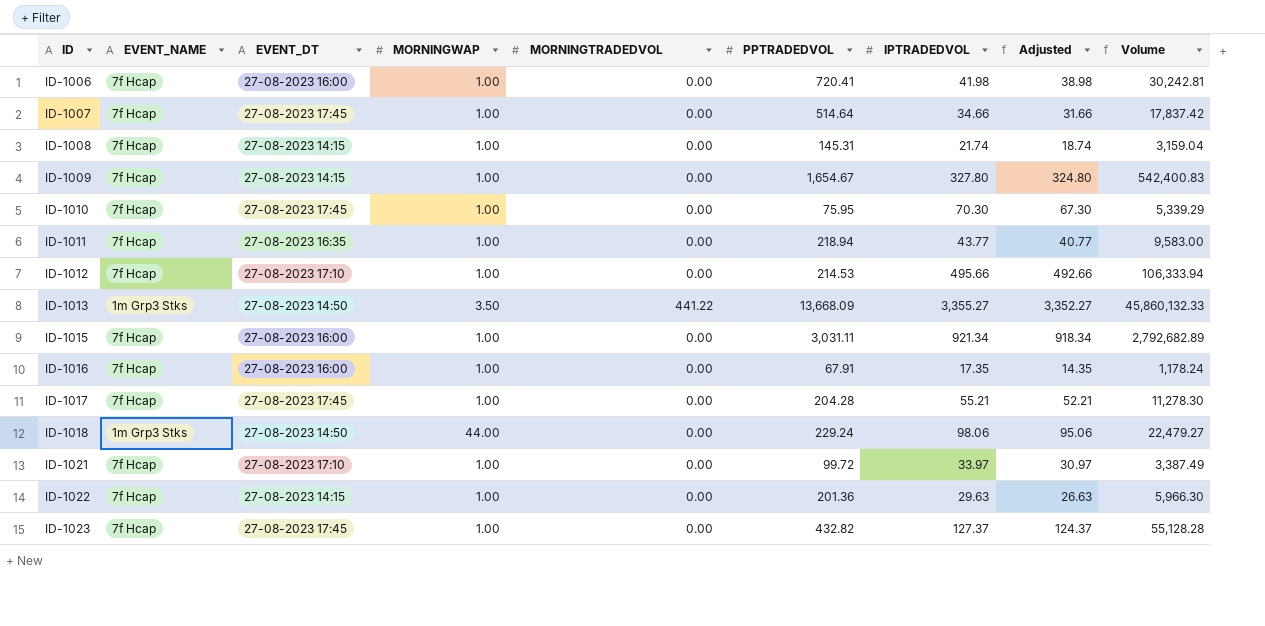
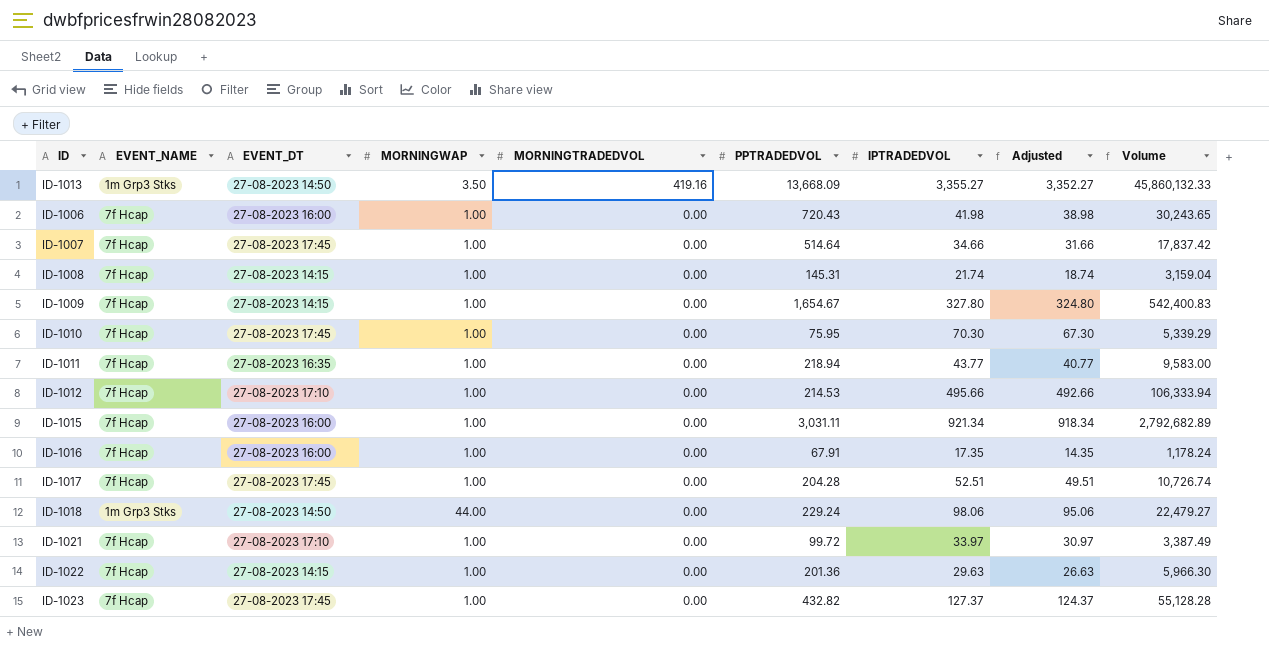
row order: ID ascending -> MORNINGTRADEDVOL descending
ID-1013 | MORNINGTRADEDVOL: 441.22 -> 419.16
ID-1006 | PPTRADEDVOL: 720.41 -> 720.43
ID-1006 | Volume: 30,242.81 -> 30,243.65
ID-1017 | IPTRADEDVOL: 55.21 -> 52.51
ID-1017 | Adjusted: 52.21 -> 49.51
ID-1017 | Volume: 11,278.30 -> 10,726.74

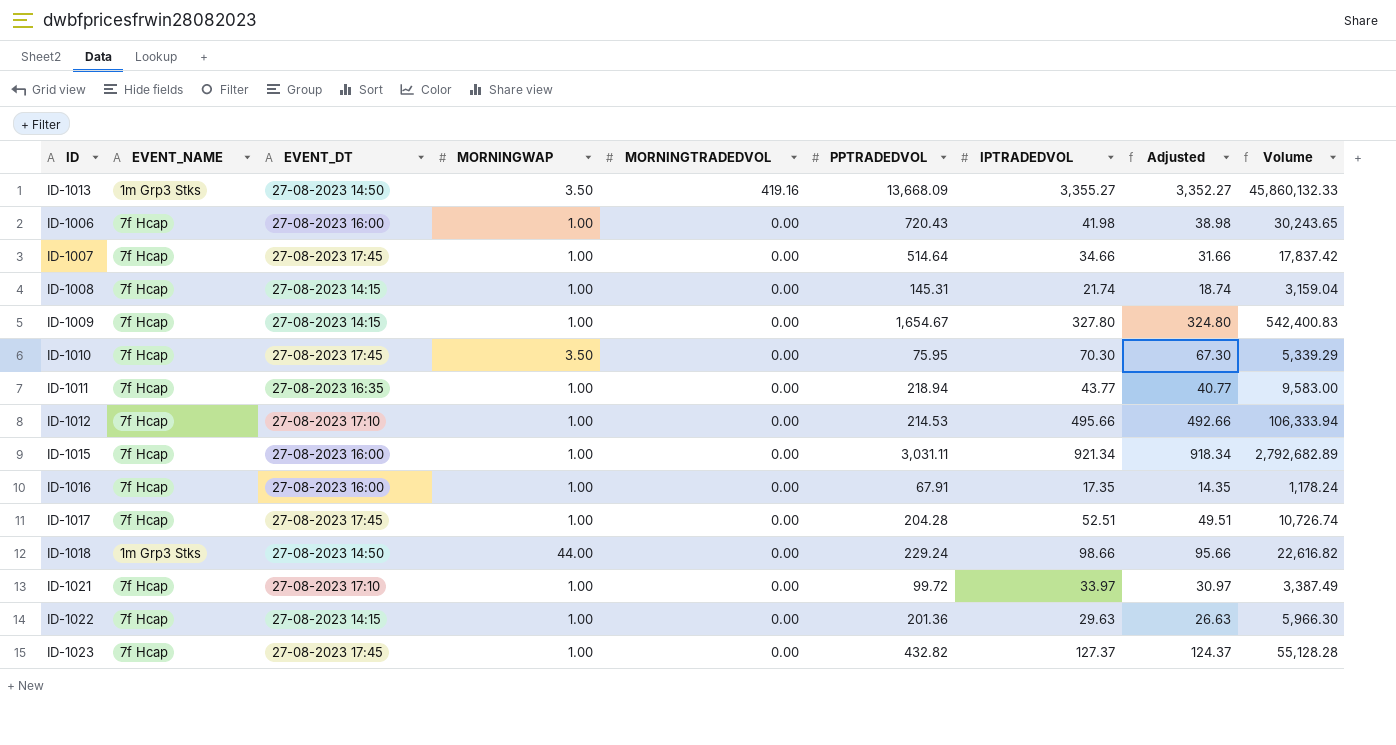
ID-1010 | MORNINGWAP: 1.00 -> 3.50
ID-1018 | IPTRADEDVOL: 98.06 -> 98.66
ID-1018 | Adjusted: 95.06 -> 95.66
ID-1018 | Volume: 22,479.27 -> 22,616.82

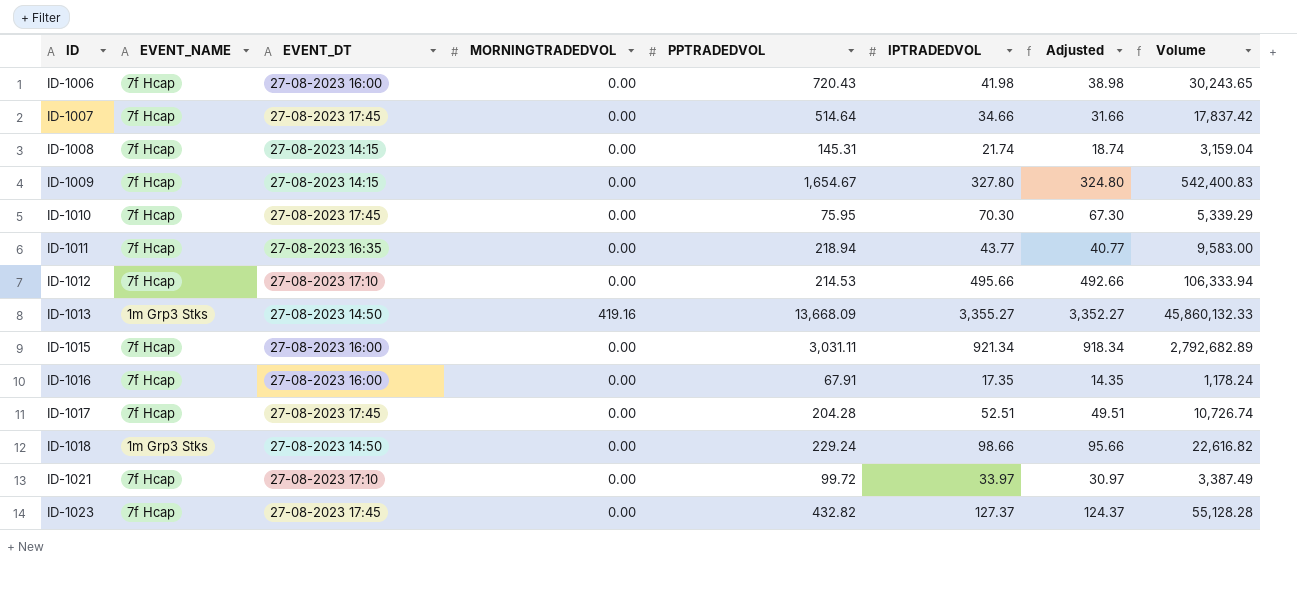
row order: MORNINGTRADEDVOL descending -> ID ascending
column MORNINGWAP | position: 4 -> none
row ID-1022: 7f Hcap | 27-08-2023 14:15 | 1.00 | 0.00 | 201.36 | 29.63 | 26.63 | 5,966.30 -> none

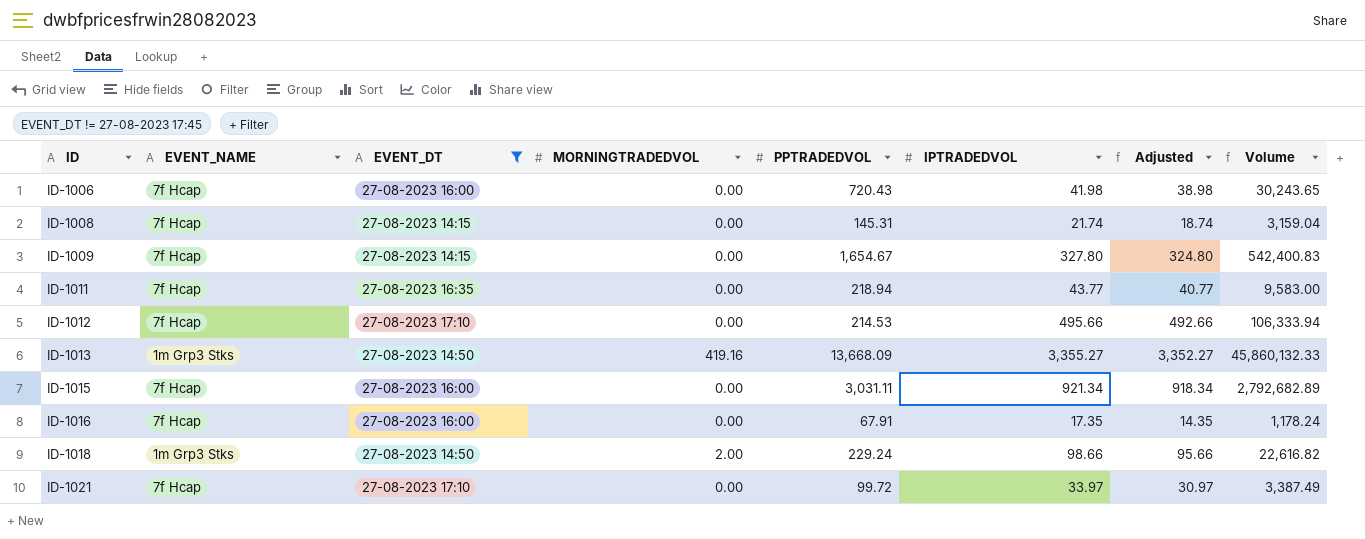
filter: none -> EVENT_DT != 27-08-2023 17:45
ID-1018 | MORNINGTRADEDVOL: 0.00 -> 2.00

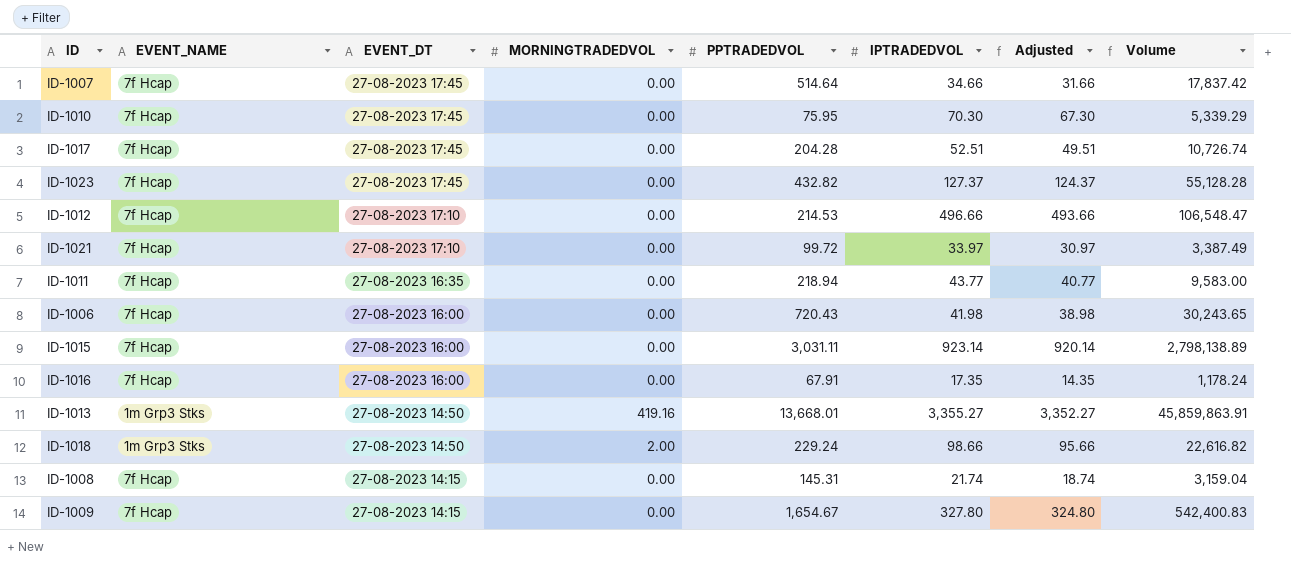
filter: EVENT_DT != 27-08-2023 17:45 -> none
row order: ID ascending -> EVENT_DT descending
ID-1012 | IPTRADEDVOL: 495.66 -> 496.66
ID-1012 | Adjusted: 492.66 -> 493.66
ID-1012 | Volume: 106,333.94 -> 106,548.47
ID-1015 | IPTRADEDVOL: 921.34 -> 923.14
ID-1015 | Adjusted: 918.34 -> 920.14
ID-1015 | Volume: 2,792,682.89 -> 2,798,138.89
ID-1013 | PPTRADEDVOL: 13,668.09 -> 13,668.01
ID-1013 | Volume: 45,860,132.33 -> 45,859,863.91

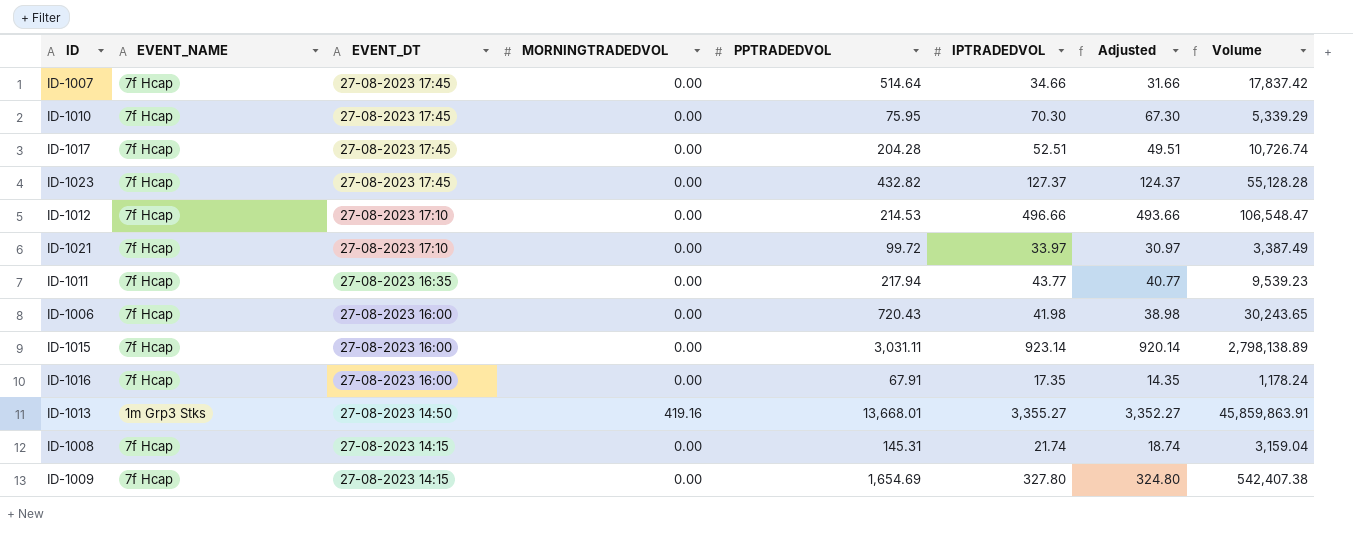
row ID-1018: 1m Grp3 Stks | 27-08-2023 14:50 | 2.00 | 229.24 | 98.66 | 95.66 | 22,616.82 -> none
ID-1011 | PPTRADEDVOL: 218.94 -> 217.94
ID-1011 | Volume: 9,583.00 -> 9,539.23
ID-1009 | PPTRADEDVOL: 1,654.67 -> 1,654.69
ID-1009 | Volume: 542,400.83 -> 542,407.38

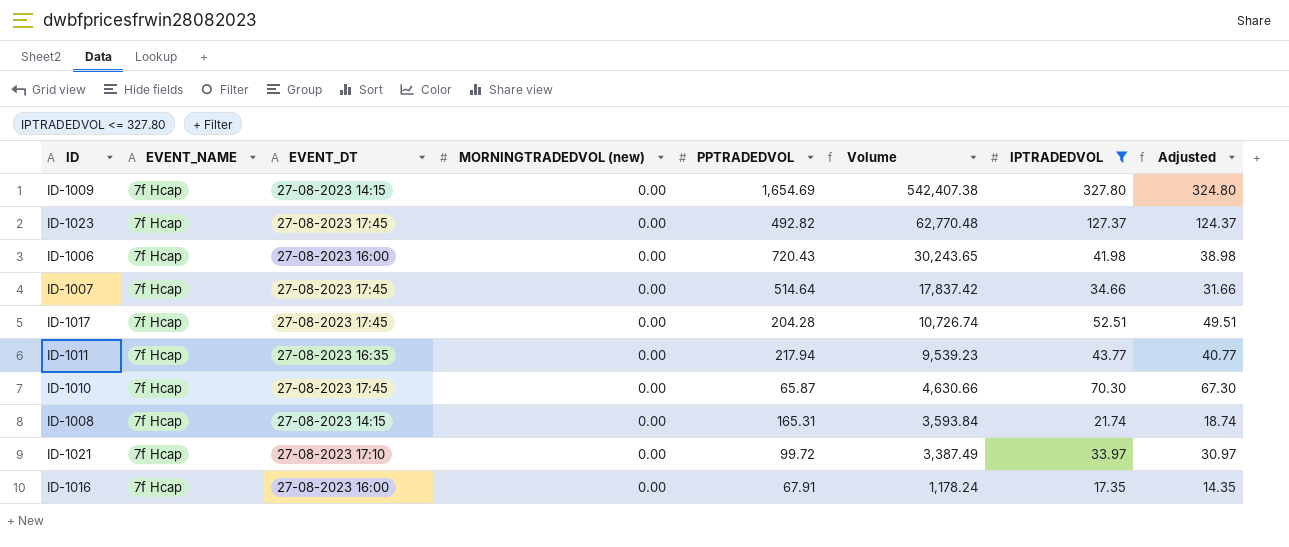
filter: none -> IPTRADEDVOL <= 327.80
row order: EVENT_DT descending -> Volume descending
column name: MORNINGTRADEDVOL -> MORNINGTRADEDVOL (new)
column Volume | position: 8 -> 6
ID-1023 | PPTRADEDVOL: 432.82 -> 492.82
ID-1023 | Volume: 55,128.28 -> 62,770.48
ID-1010 | PPTRADEDVOL: 75.95 -> 65.87
ID-1010 | Volume: 5,339.29 -> 4,630.66
ID-1008 | PPTRADEDVOL: 145.31 -> 165.31
ID-1008 | Volume: 3,159.04 -> 3,593.84

